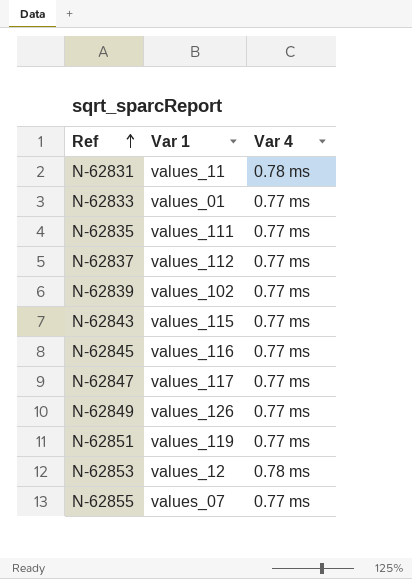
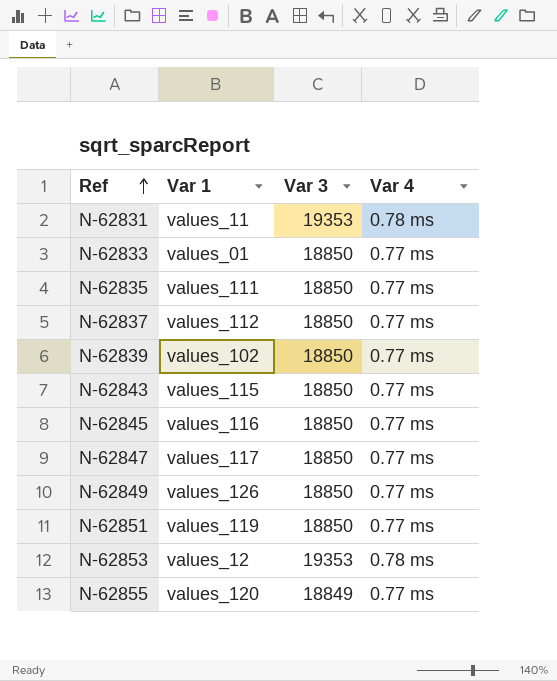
column Var 3 | position: none -> 3
N-62855 | Var 1: values_07 -> values_120

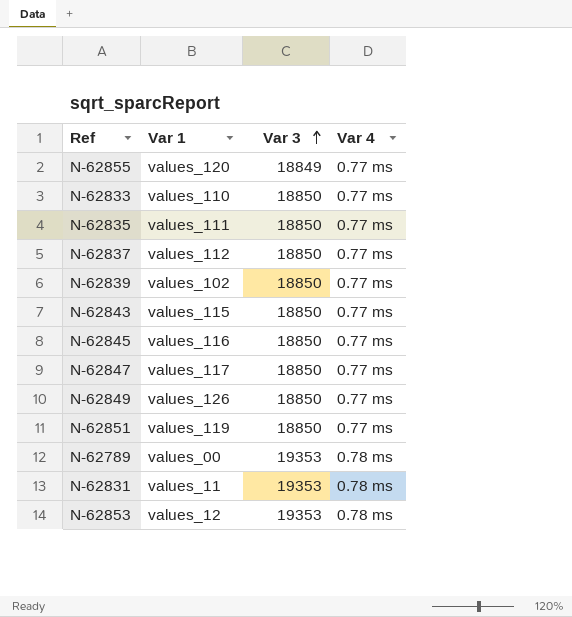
row order: Ref ascending -> Var 3 ascending
N-62833 | Var 1: values_01 -> values_110
row N-62789: none -> values_00 | 19353 | 0.78 ms

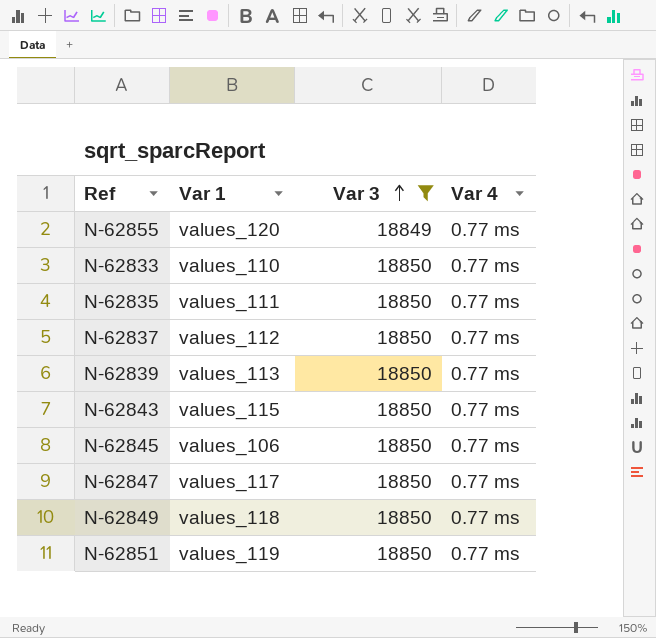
filter: none -> Var 3 != 19353
N-62839 | Var 1: values_102 -> values_113
N-62845 | Var 1: values_116 -> values_106
N-62849 | Var 1: values_126 -> values_118

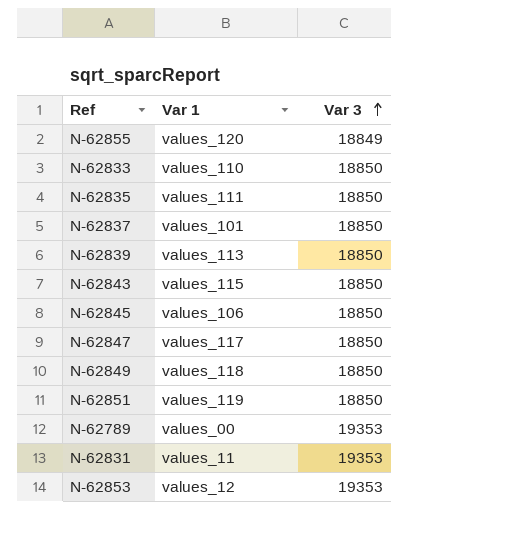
filter: Var 3 != 19353 -> none
column Var 4 | position: 4 -> none
N-62837 | Var 1: values_112 -> values_101

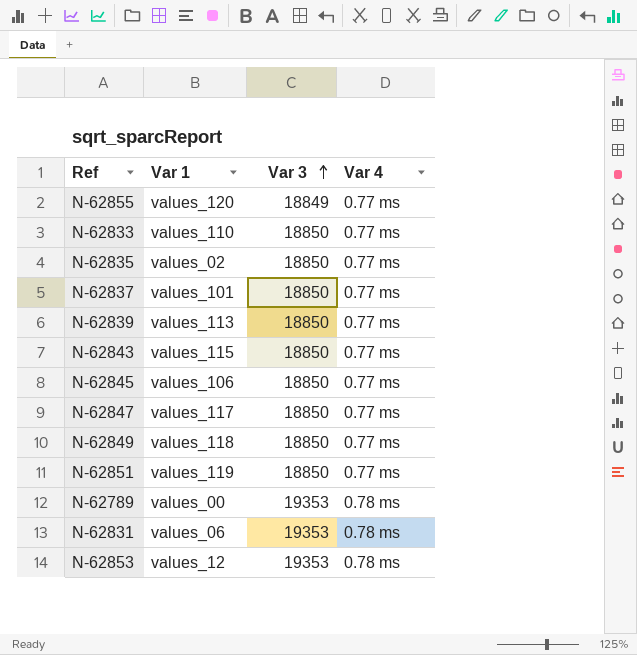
column Var 4 | position: none -> 4
N-62835 | Var 1: values_111 -> values_02
N-62831 | Var 1: values_11 -> values_06

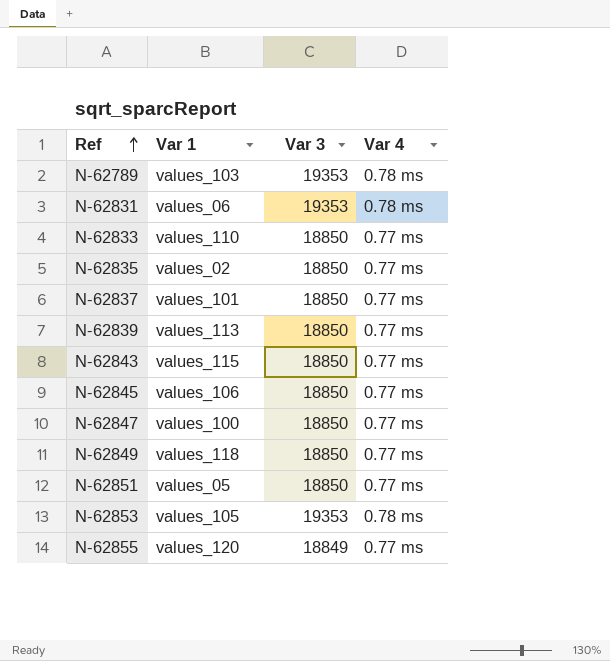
row order: Var 3 ascending -> Ref ascending
N-62789 | Var 1: values_00 -> values_103
N-62847 | Var 1: values_117 -> values_100
N-62851 | Var 1: values_119 -> values_05
N-62853 | Var 1: values_12 -> values_105

